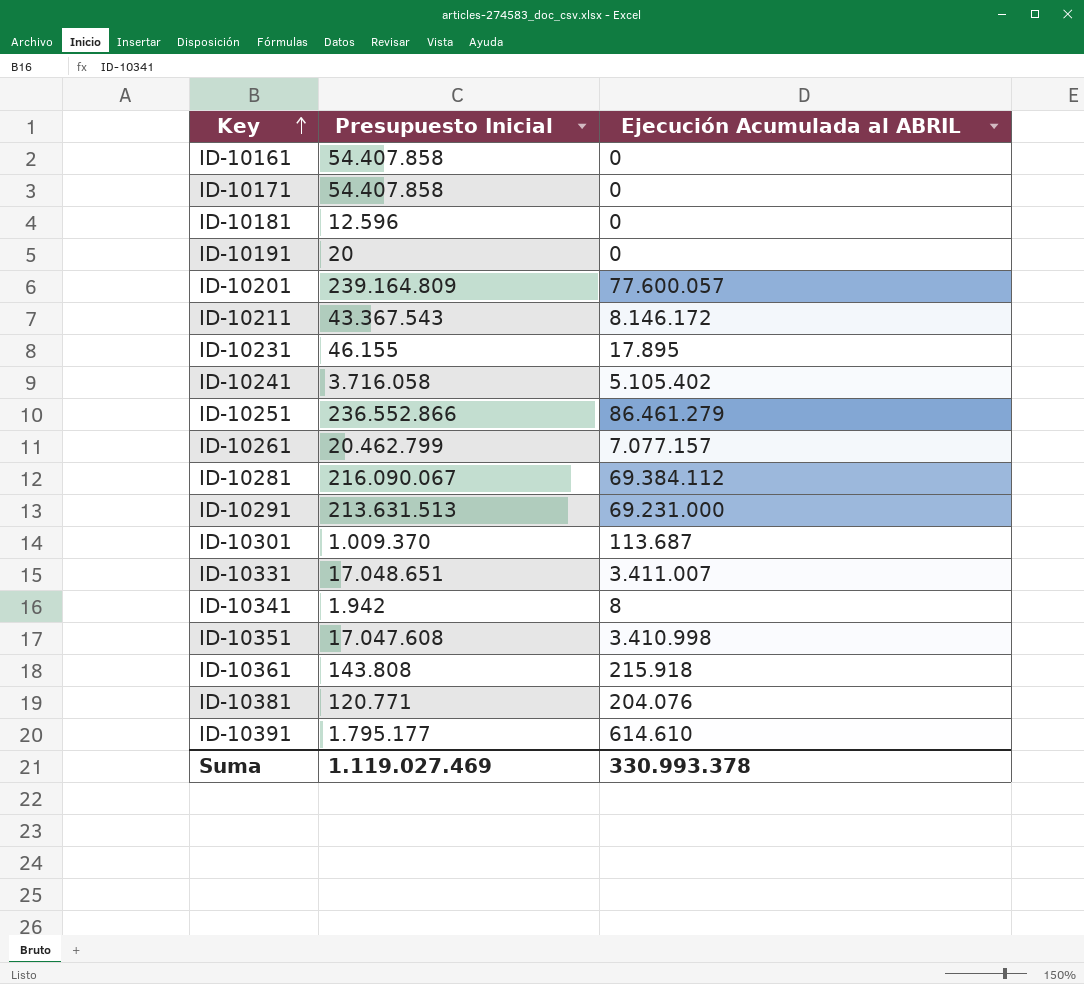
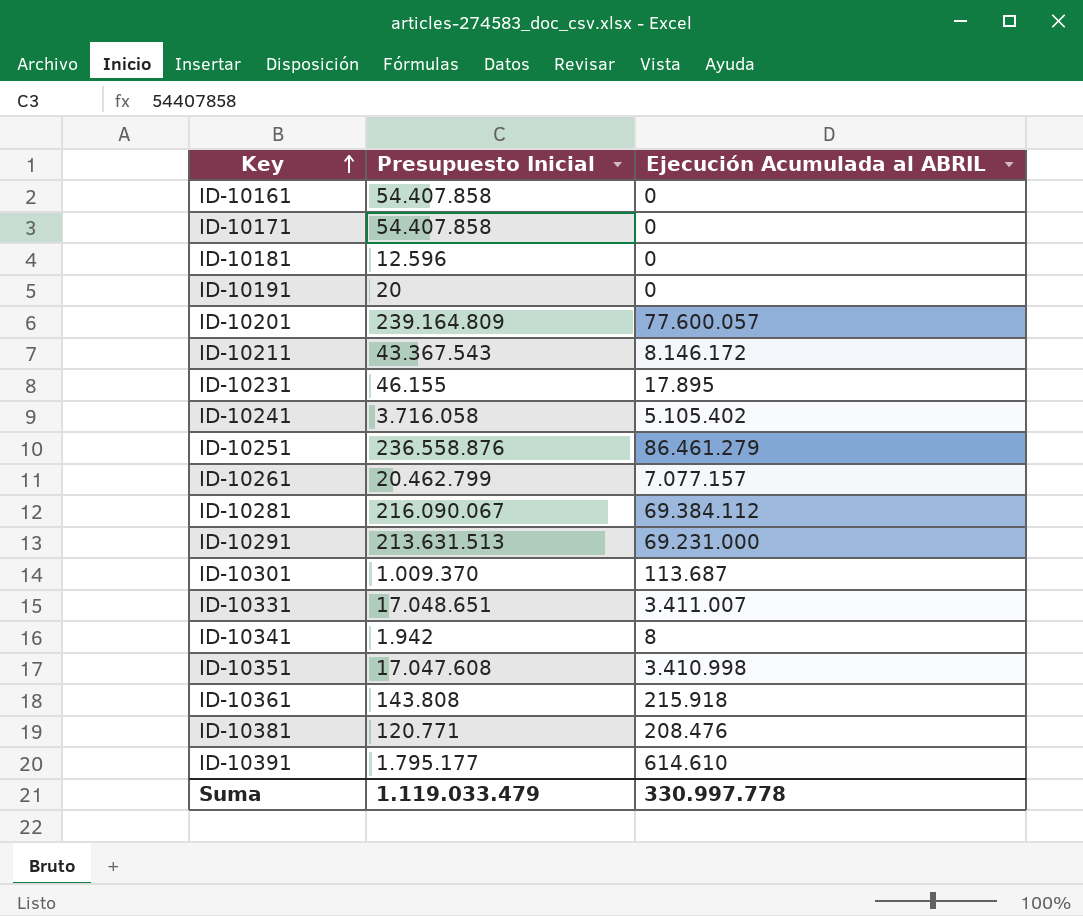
ID-10251 | Presupuesto Inicial: 236.552.866 -> 236.558.876
ID-10381 | Ejecución Acumulada al ABRIL: 204.076 -> 208.476
Suma | Presupuesto Inicial: 1.119.027.469 -> 1.119.033.479
Suma | Ejecución Acumulada al ABRIL: 330.993.378 -> 330.997.778

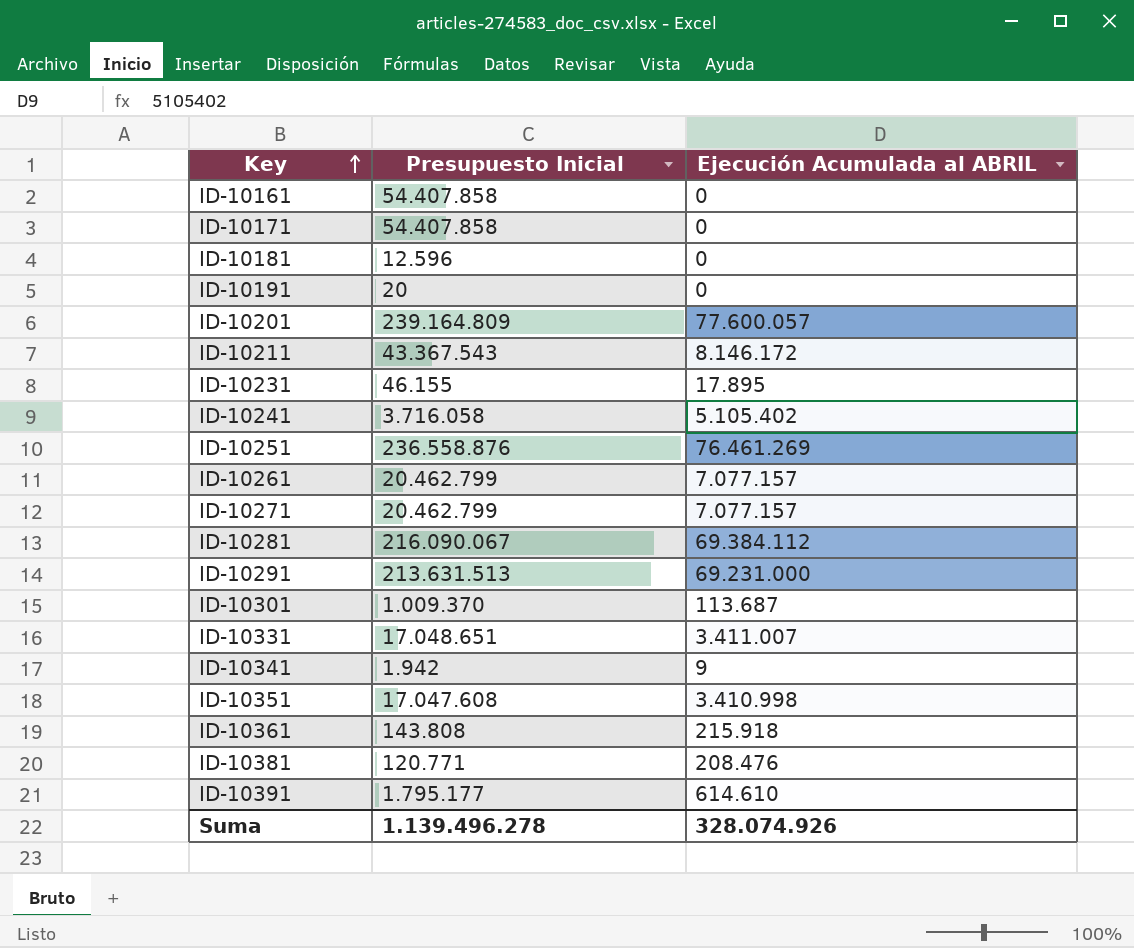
ID-10251 | Ejecución Acumulada al ABRIL: 86.461.279 -> 76.461.269
row ID-10271: none -> 20.462.799 | 7.077.157
ID-10341 | Ejecución Acumulada al ABRIL: 8 -> 9
Suma | Presupuesto Inicial: 1.119.033.479 -> 1.139.496.278
Suma | Ejecución Acumulada al ABRIL: 330.997.778 -> 328.074.926

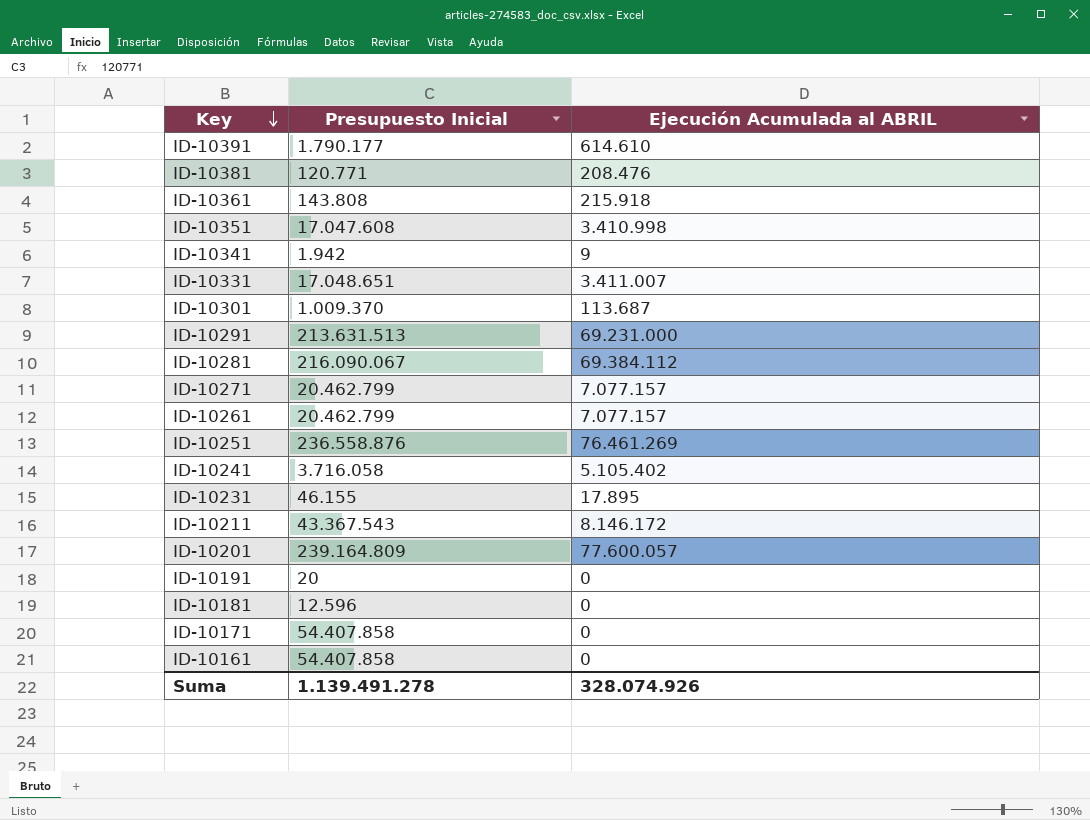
row order: Key ascending -> Key descending
ID-10391 | Presupuesto Inicial: 1.795.177 -> 1.790.177
Suma | Presupuesto Inicial: 1.139.496.278 -> 1.139.491.278

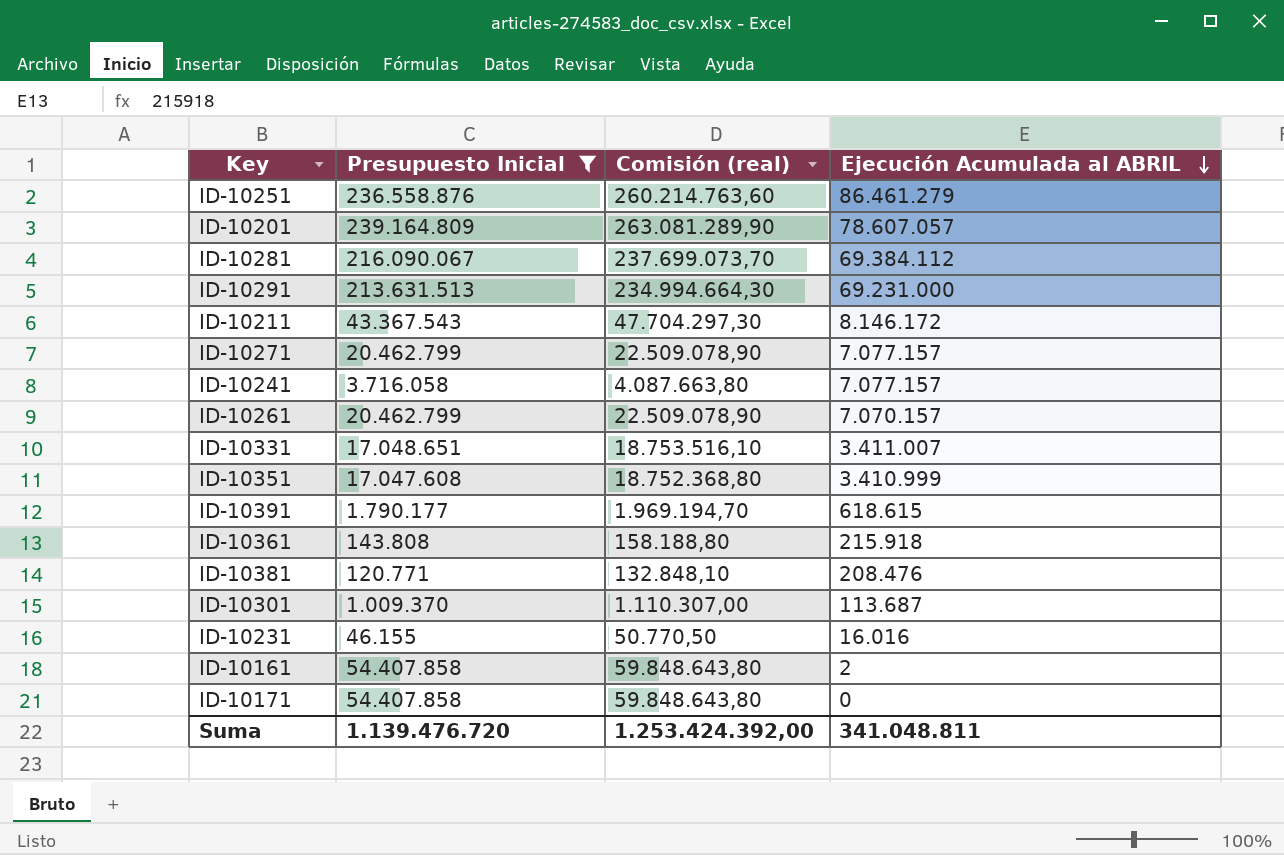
filter: none -> Presupuesto Inicial >= 46.155
row order: Key descending -> Ejecución Acumulada al ABRIL descending
column Comisión (real) | formula: none -> [Presupuesto Inicial] * 1,1
ID-10251 | Ejecución Acumulada al ABRIL: 76.461.269 -> 86.461.279
ID-10201 | Ejecución Acumulada al ABRIL: 77.600.057 -> 78.607.057
ID-10241 | Ejecución Acumulada al ABRIL: 5.105.402 -> 7.077.157
ID-10261 | Ejecución Acumulada al ABRIL: 7.077.157 -> 7.070.157
ID-10351 | Ejecución Acumulada al ABRIL: 3.410.998 -> 3.410.999
ID-10391 | Ejecución Acumulada al ABRIL: 614.610 -> 618.615
ID-10231 | Ejecución Acumulada al ABRIL: 17.895 -> 16.016
ID-10161 | Ejecución Acumulada al ABRIL: 0 -> 2
Suma | Presupuesto Inicial: 1.139.491.278 -> 1.139.476.720
Suma | Ejecución Acumulada al ABRIL: 328.074.926 -> 341.048.811

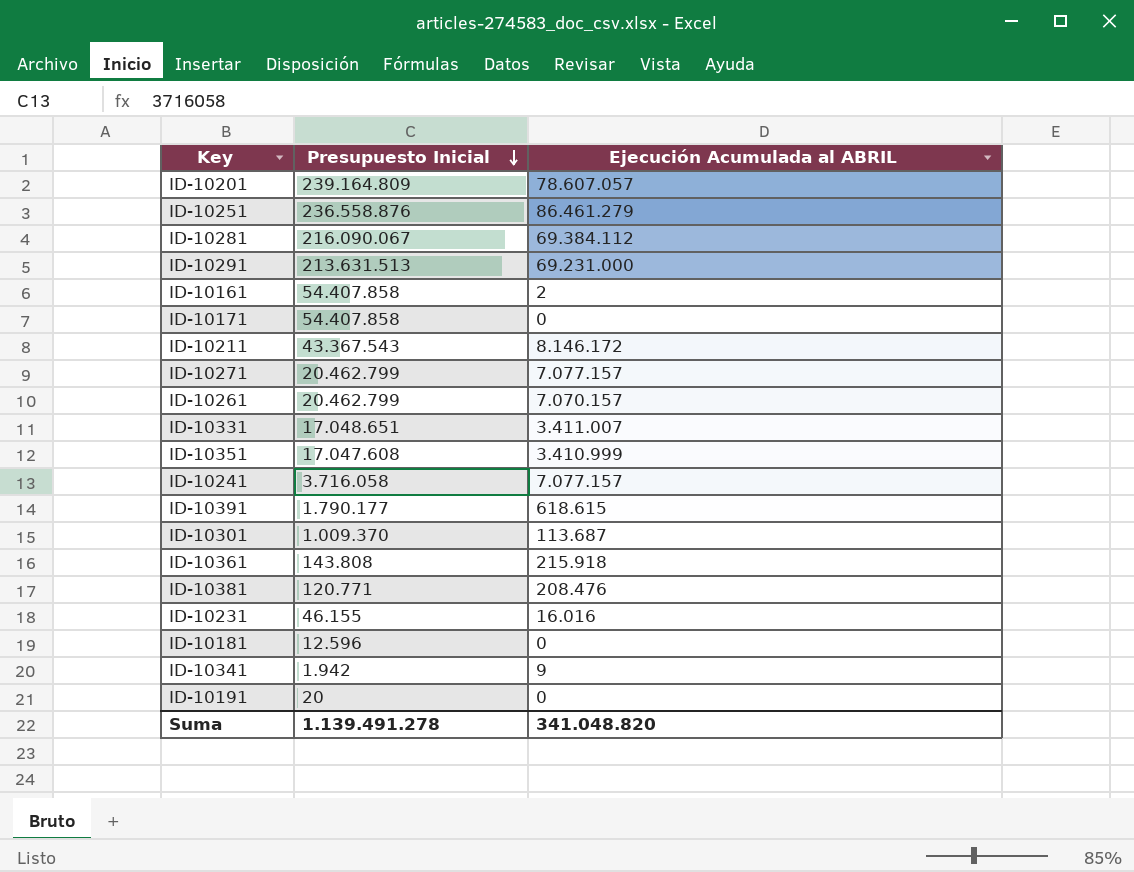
filter: Presupuesto Inicial >= 46.155 -> none
row order: Ejecución Acumulada al ABRIL descending -> Presupuesto Inicial descending
column Comisión (real) | formula: [Presupuesto Inicial] * 1,1 -> none
Suma | Presupuesto Inicial: 1.139.476.720 -> 1.139.491.278
Suma | Ejecución Acumulada al ABRIL: 341.048.811 -> 341.048.820

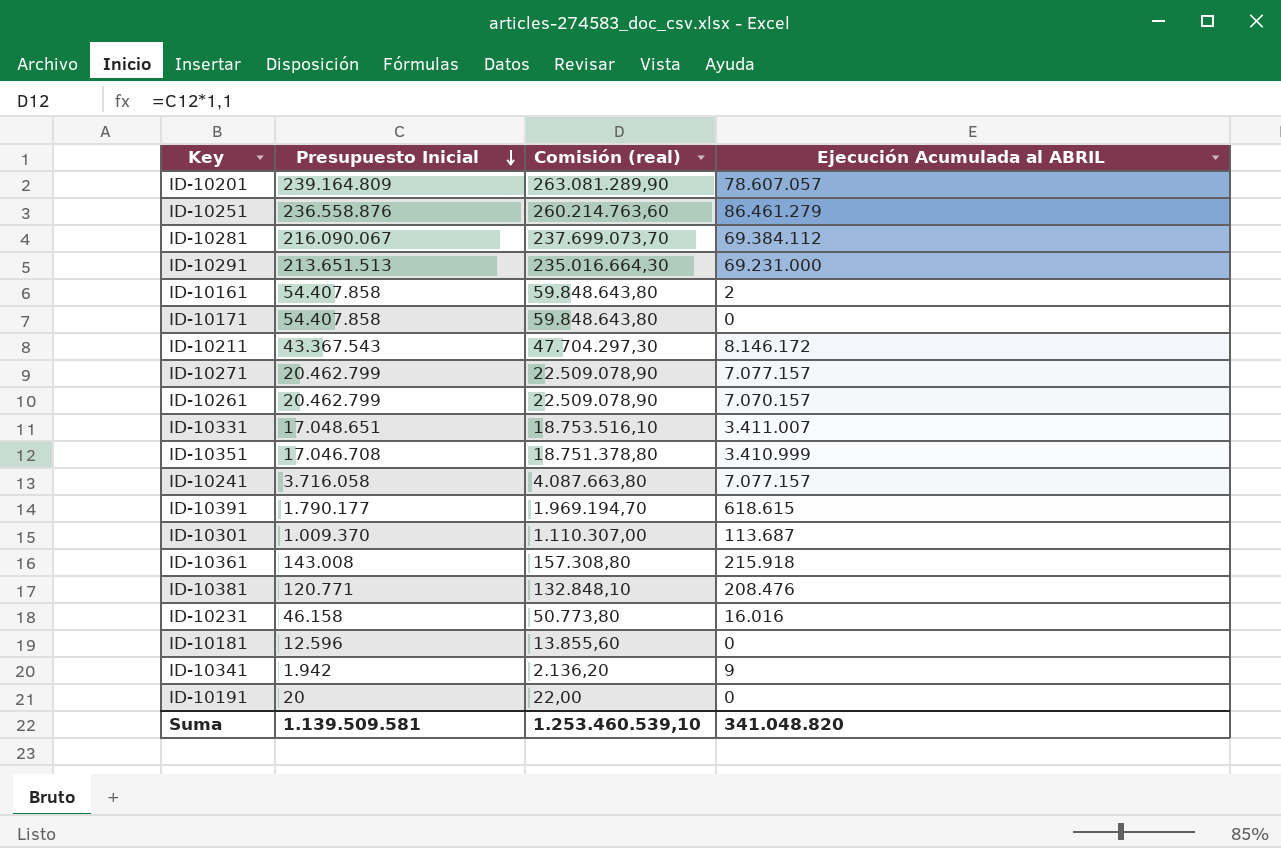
column Comisión (real) | formula: none -> [Presupuesto Inicial] * 1,1
ID-10291 | Presupuesto Inicial: 213.631.513 -> 213.651.513
ID-10351 | Presupuesto Inicial: 17.047.608 -> 17.046.708
ID-10361 | Presupuesto Inicial: 143.808 -> 143.008
ID-10231 | Presupuesto Inicial: 46.155 -> 46.158
Suma | Presupuesto Inicial: 1.139.491.278 -> 1.139.509.581

